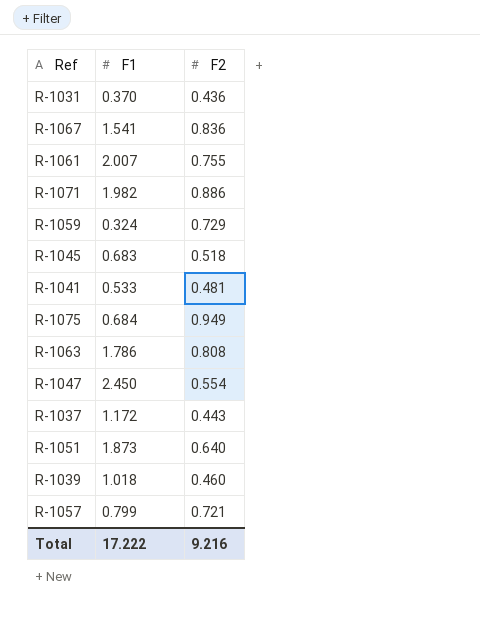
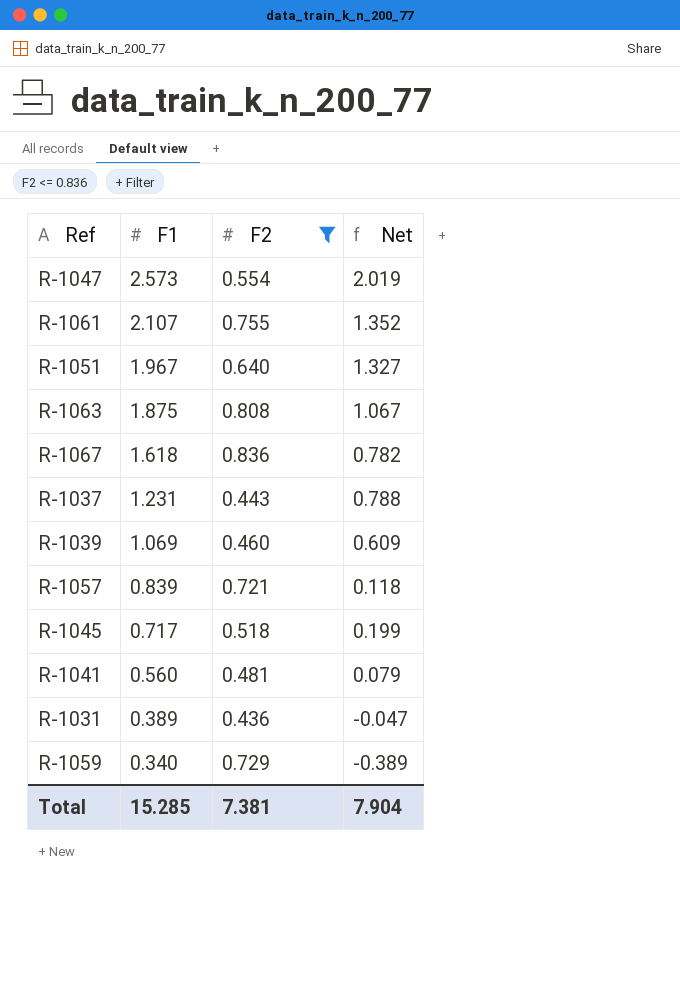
filter: none -> F2 <= 0.836
row order: none -> F1 descending
column Net | formula: none -> [F1] - [F2]
R-1047 | F1: 2.450 -> 2.573
R-1061 | F1: 2.007 -> 2.107
R-1051 | F1: 1.873 -> 1.967
R-1063 | F1: 1.786 -> 1.875
R-1067 | F1: 1.541 -> 1.618
R-1037 | F1: 1.172 -> 1.231
R-1039 | F1: 1.018 -> 1.069
R-1057 | F1: 0.799 -> 0.839
R-1045 | F1: 0.683 -> 0.717
R-1041 | F1: 0.533 -> 0.560
R-1031 | F1: 0.370 -> 0.389
R-1059 | F1: 0.324 -> 0.340
Total | F1: 17.222 -> 15.285
Total | F2: 9.216 -> 7.381

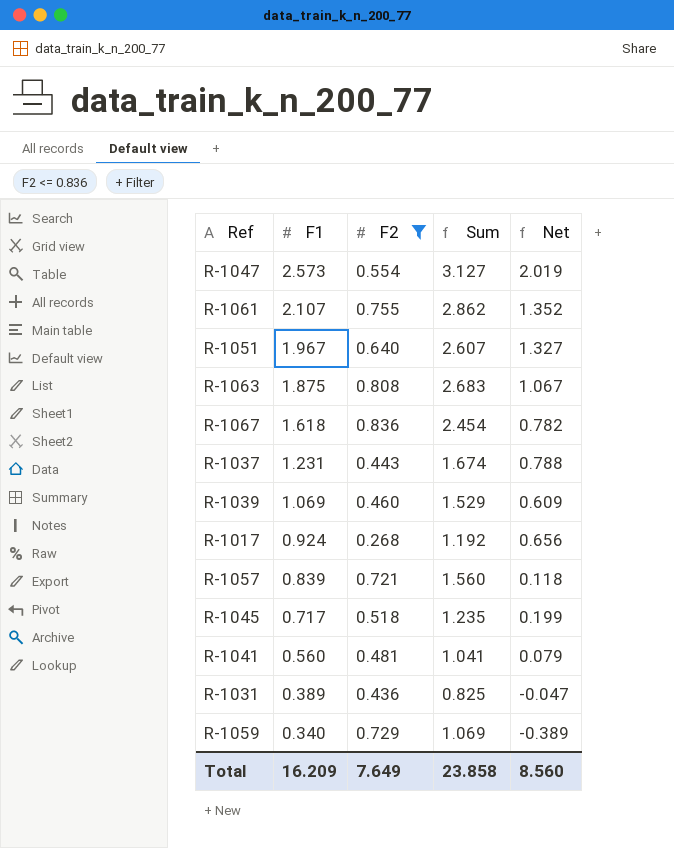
column Sum | formula: none -> [F1] + [F2]
row R-1017: none -> 0.924 | 0.268 | 1.192 | 0.656
Total | F1: 15.285 -> 16.209
Total | F2: 7.381 -> 7.649
Total | Net: 7.904 -> 8.560

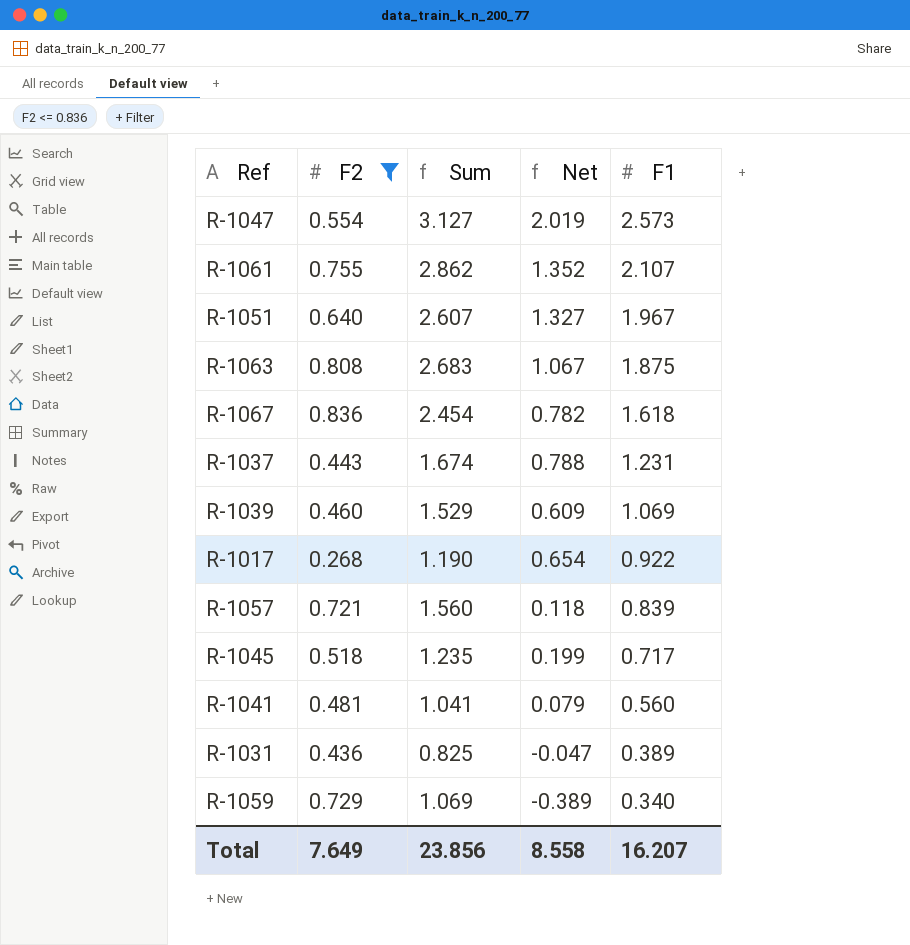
column F1 | position: 2 -> 5
R-1017 | Sum: 1.192 -> 1.190
R-1017 | Net: 0.656 -> 0.654
R-1017 | F1: 0.924 -> 0.922
Total | Sum: 23.858 -> 23.856
Total | Net: 8.560 -> 8.558
Total | F1: 16.209 -> 16.207

